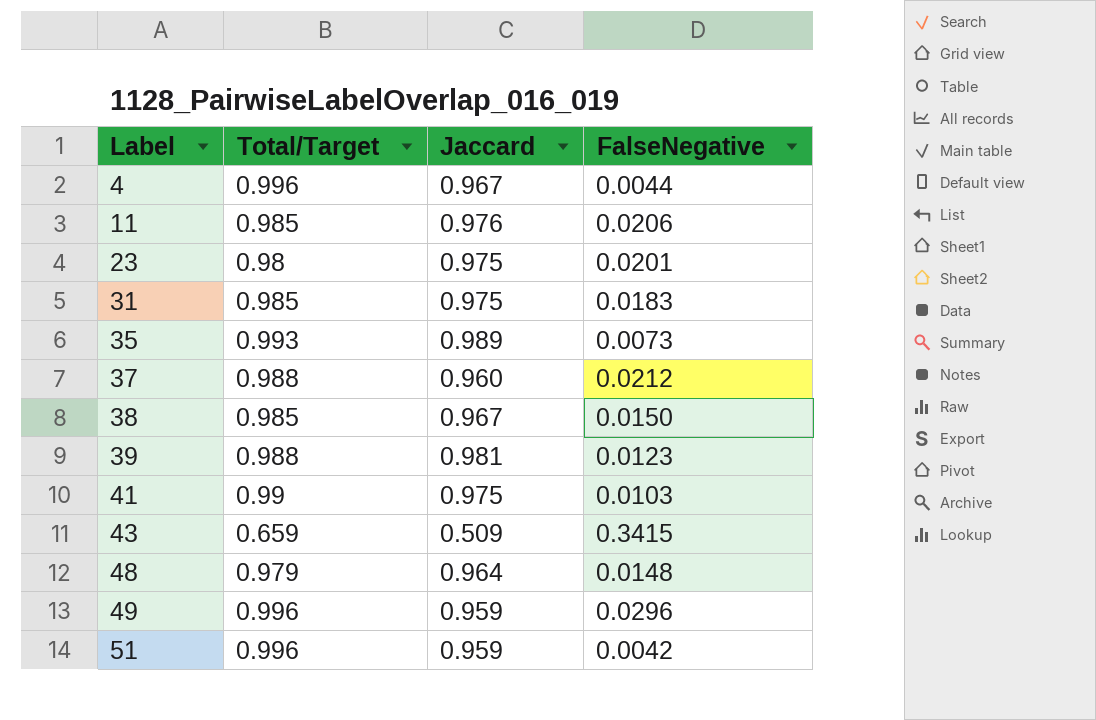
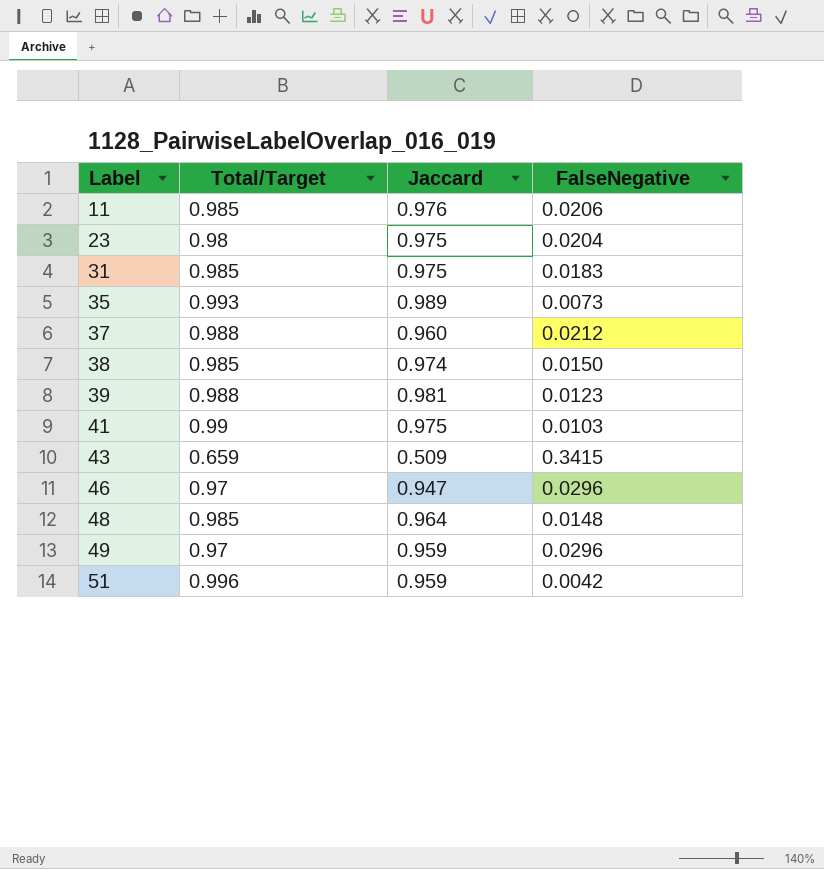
row 4: 0.996 | 0.967 | 0.0044 -> none
23 | FalseNegative: 0.0201 -> 0.0204
38 | Jaccard: 0.967 -> 0.974
row 46: none -> 0.97 | 0.947 | 0.0296
48 | Total/Target: 0.979 -> 0.985
49 | Total/Target: 0.996 -> 0.97

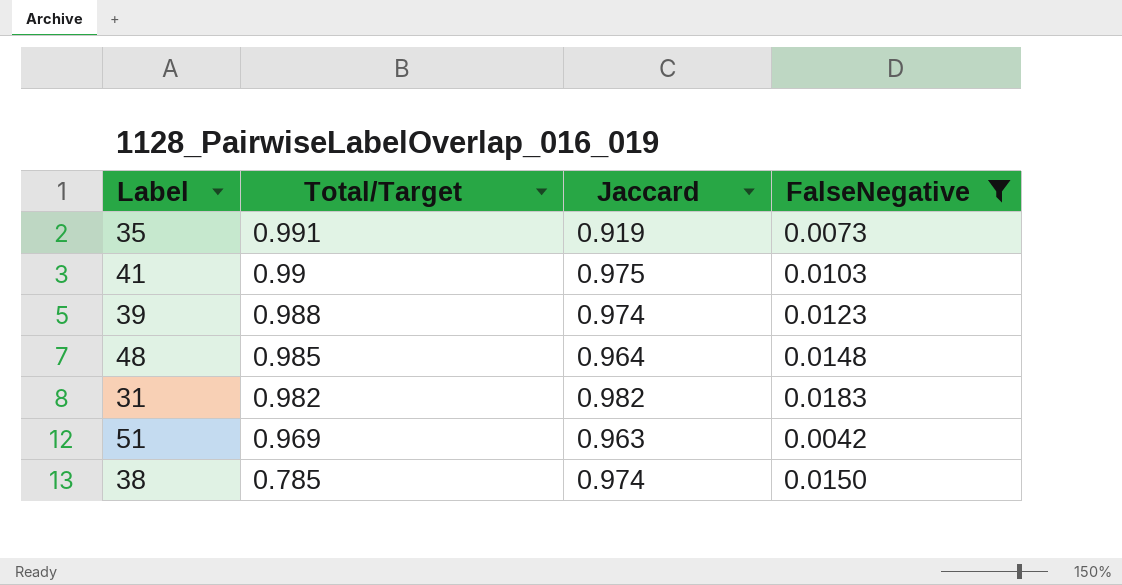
filter: none -> FalseNegative <= 0.0183
row order: Label ascending -> Total/Target descending
35 | Total/Target: 0.993 -> 0.991
35 | Jaccard: 0.989 -> 0.919
39 | Jaccard: 0.981 -> 0.974
31 | Total/Target: 0.985 -> 0.982
31 | Jaccard: 0.975 -> 0.982
51 | Total/Target: 0.996 -> 0.969
51 | Jaccard: 0.959 -> 0.963
38 | Total/Target: 0.985 -> 0.785

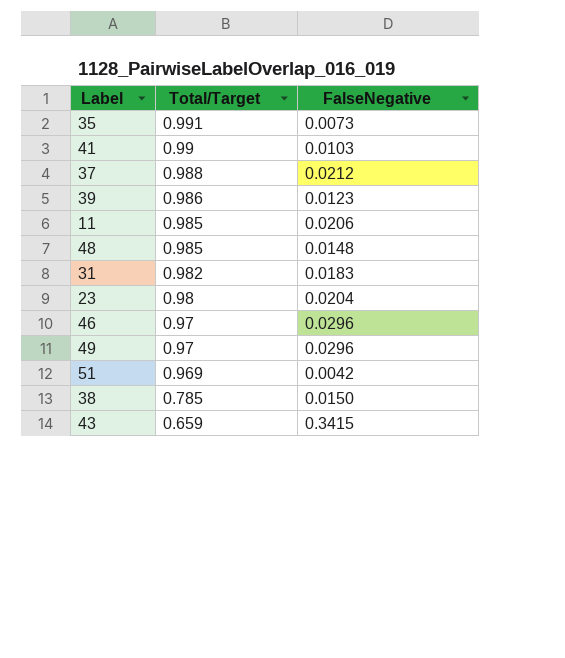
filter: FalseNegative <= 0.0183 -> none
column Jaccard | position: 3 -> none
39 | Total/Target: 0.988 -> 0.986

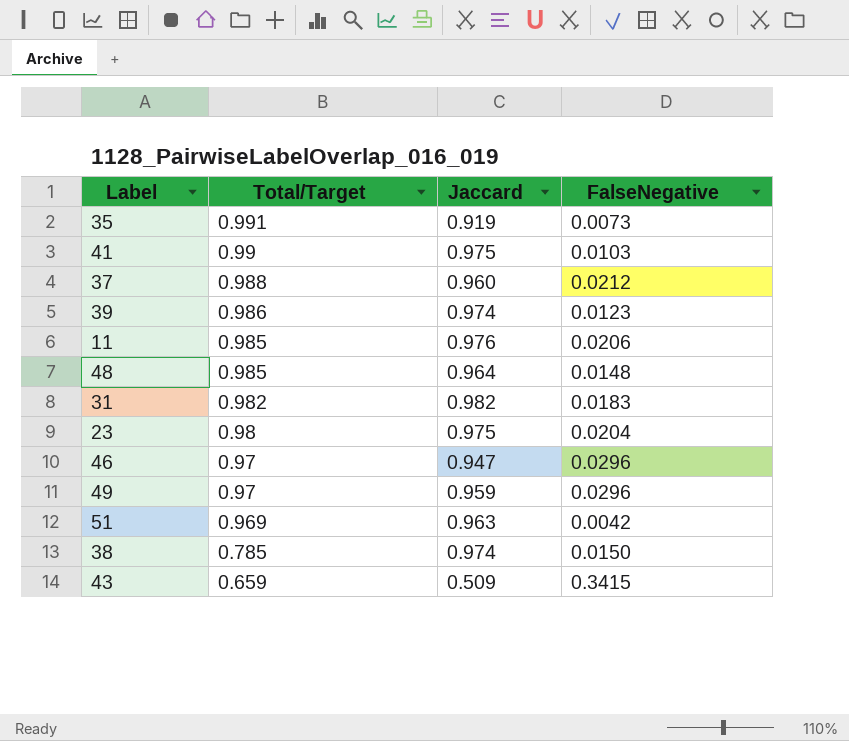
column Jaccard | position: none -> 3

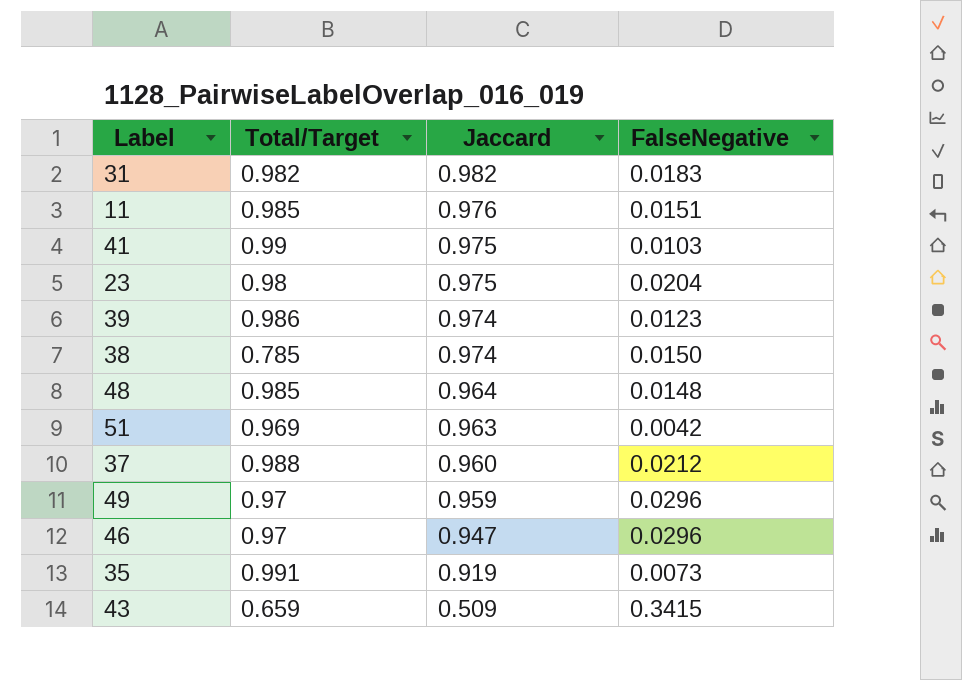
row order: Total/Target descending -> Jaccard descending
11 | FalseNegative: 0.0206 -> 0.0151

